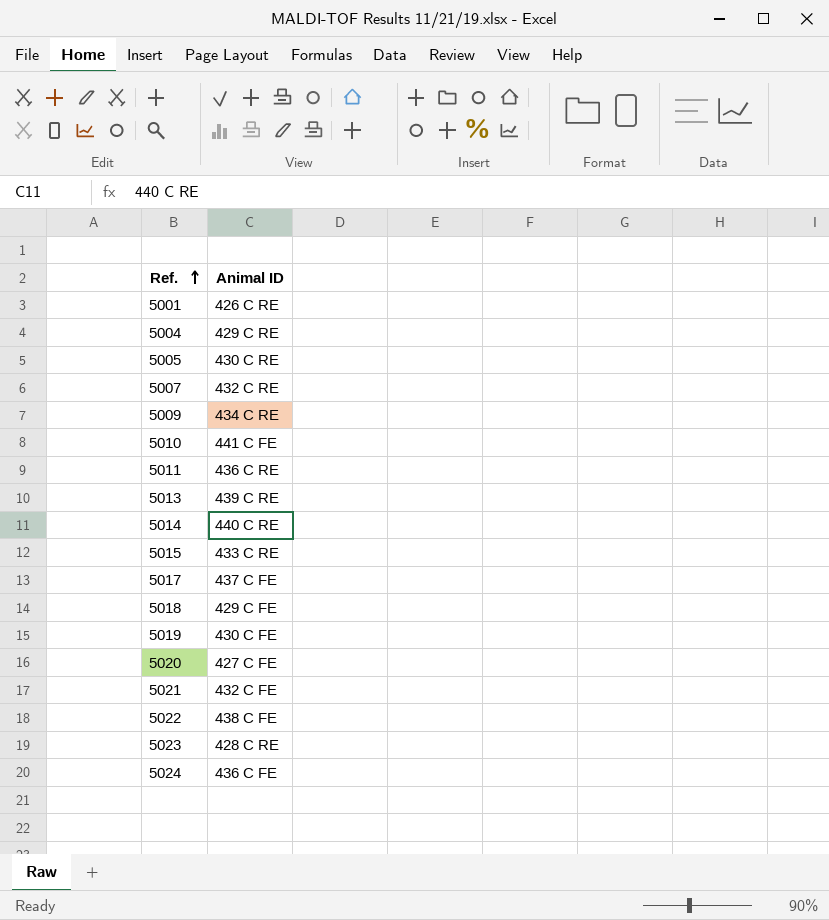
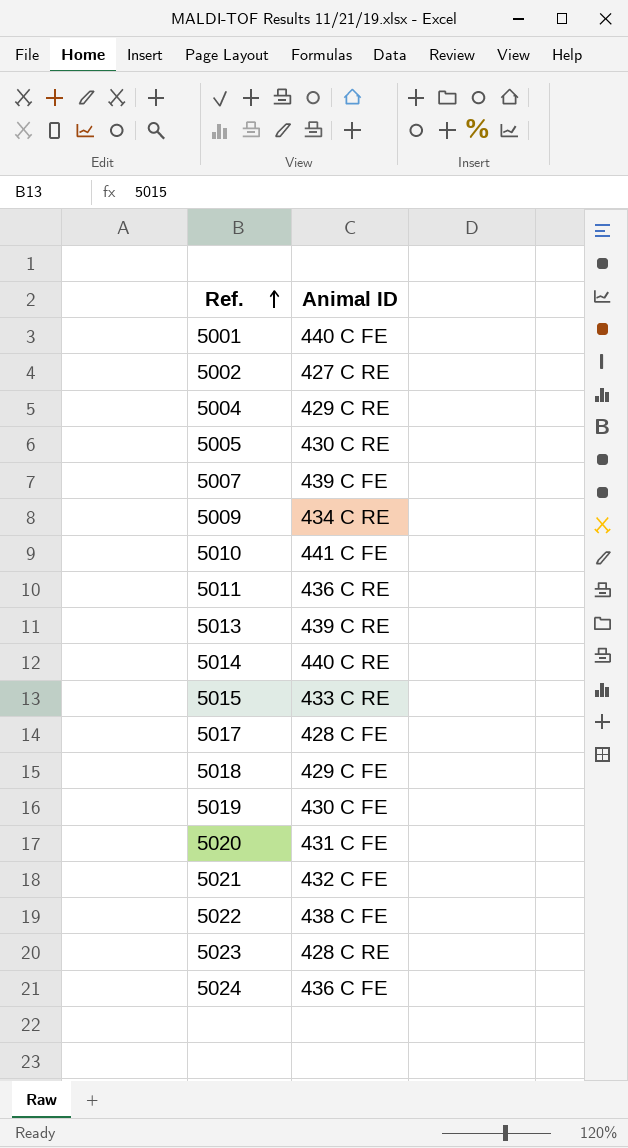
5001 | Animal ID: 426 C RE -> 440 C FE
row 5002: none -> 427 C RE
5007 | Animal ID: 432 C RE -> 439 C FE
5017 | Animal ID: 437 C FE -> 428 C FE
5020 | Animal ID: 427 C FE -> 431 C FE

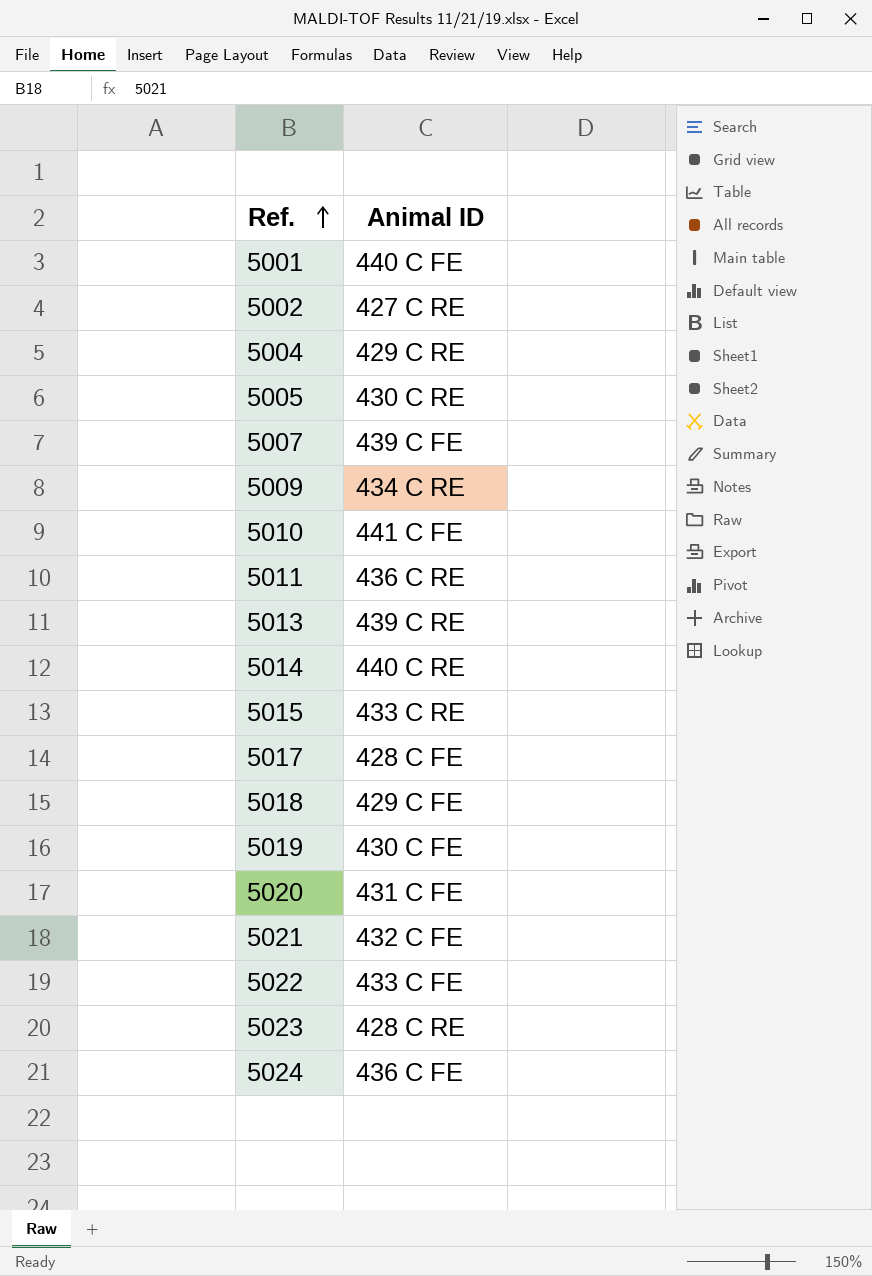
5022 | Animal ID: 438 C FE -> 433 C FE

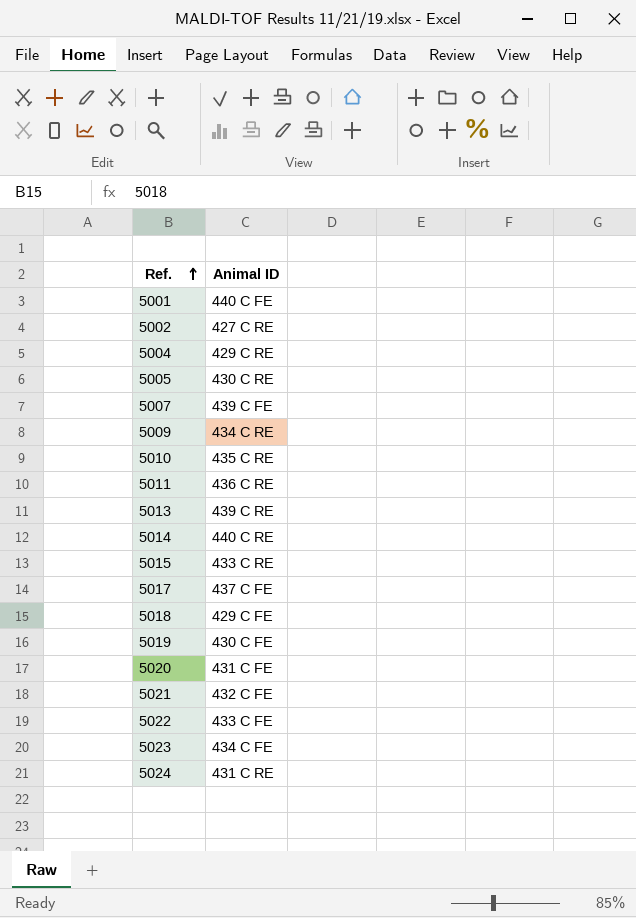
5010 | Animal ID: 441 C FE -> 435 C RE
5017 | Animal ID: 428 C FE -> 437 C FE
5023 | Animal ID: 428 C RE -> 434 C FE
5024 | Animal ID: 436 C FE -> 431 C RE

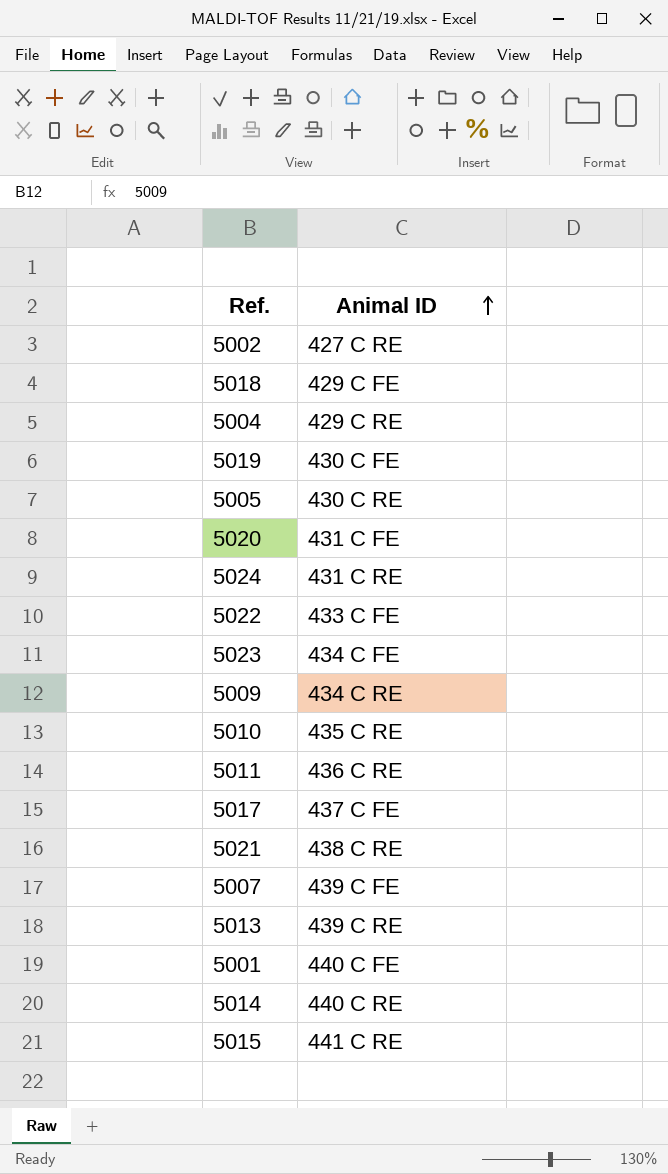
row order: Ref. ascending -> Animal ID ascending
5021 | Animal ID: 432 C FE -> 438 C RE
5015 | Animal ID: 433 C RE -> 441 C RE

